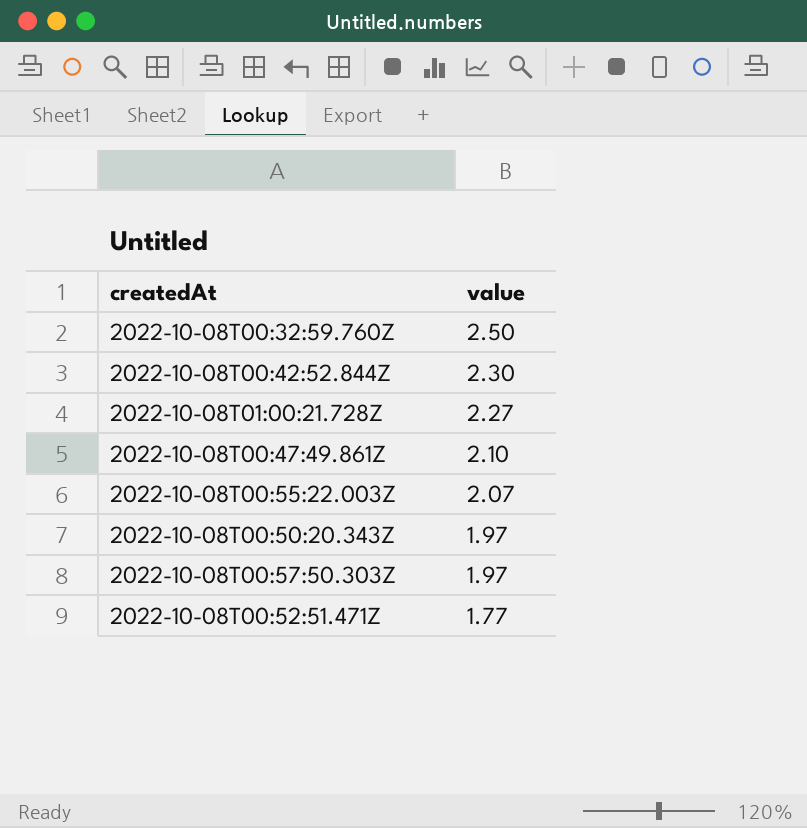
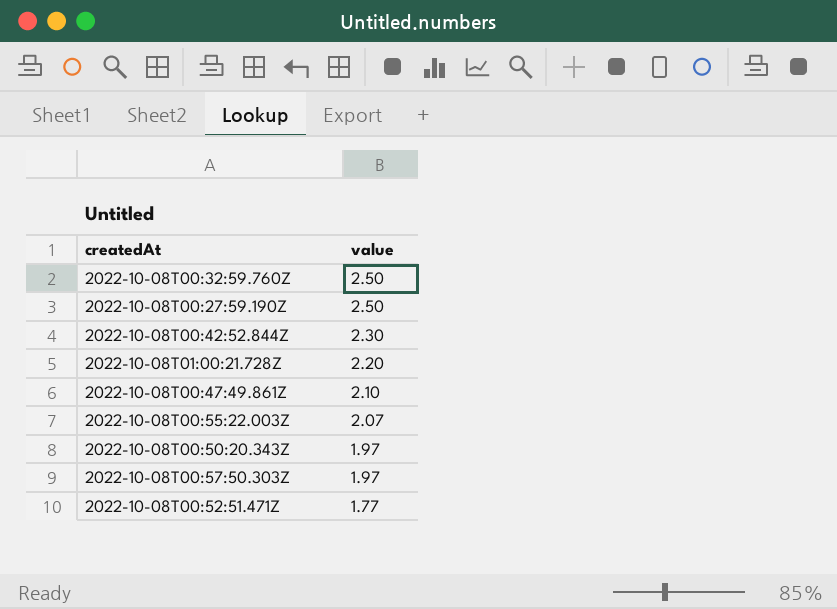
row 2022-10-08T00:27:59.190Z: none -> 2.50
2022-10-08T01:00:21.728Z | value: 2.27 -> 2.20

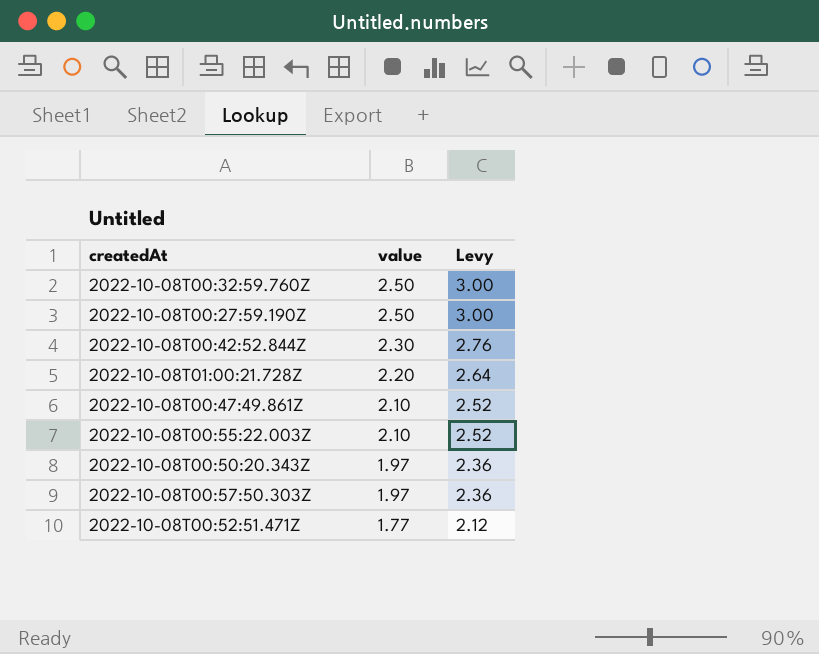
column Levy | formula: none -> [value] * 1.2
2022-10-08T00:55:22.003Z | value: 2.07 -> 2.10

